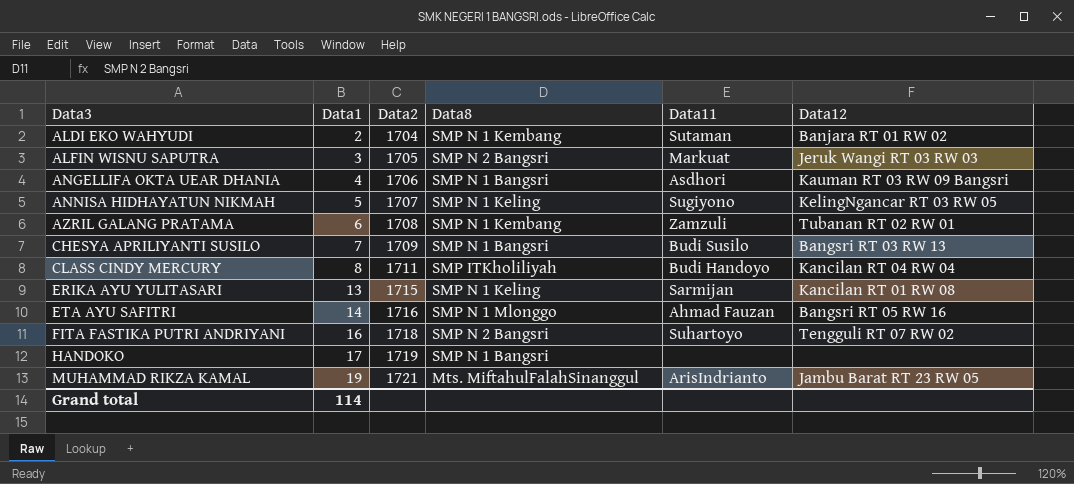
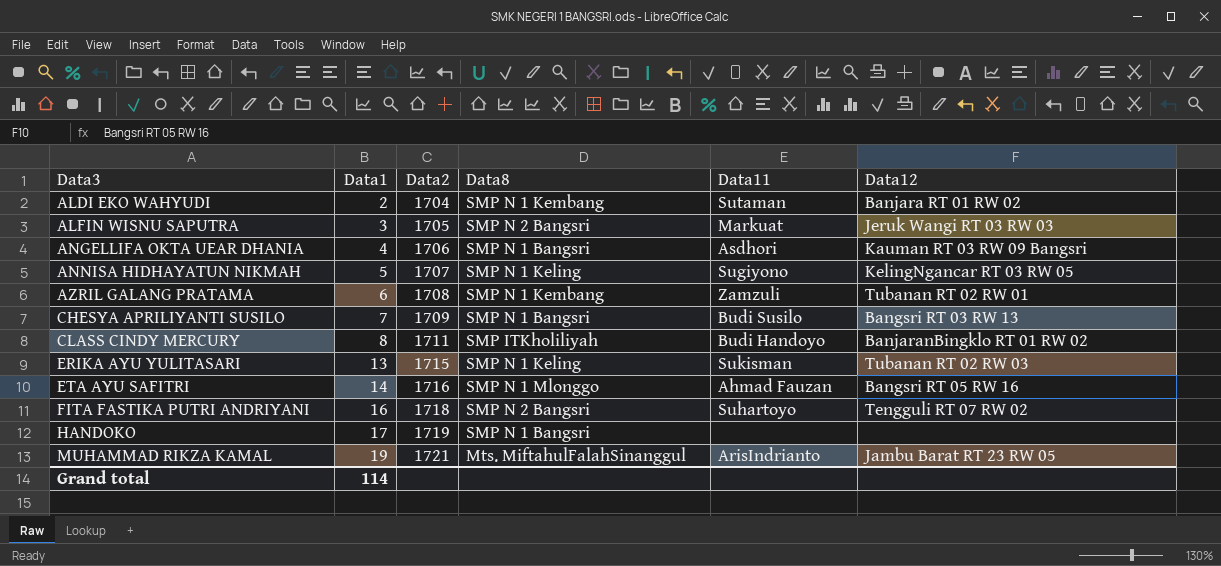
CLASS CINDY MERCURY | Data12: Kancilan RT 04 RW 04 -> BanjaranBingklo RT 01 RW 02
ERIKA AYU YULITASARI | Data11: Sarmijan -> Sukisman
ERIKA AYU YULITASARI | Data12: Kancilan RT 01 RW 08 -> Tubanan RT 02 RW 03

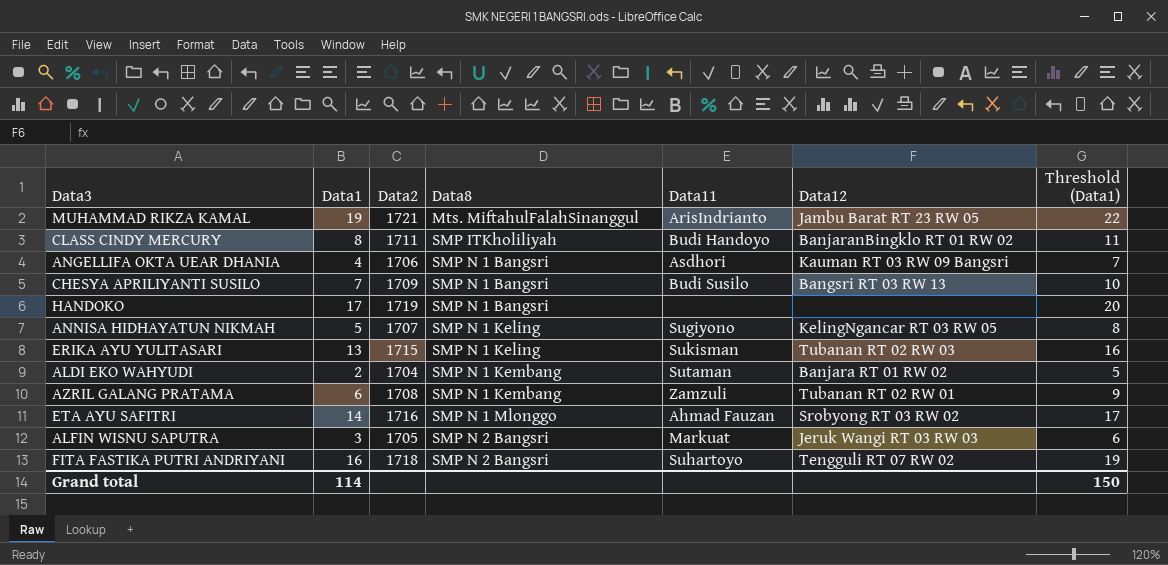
row order: Data3 ascending -> Data8 ascending
column Threshold (Data1) | formula: none -> [Data1] + 3
ETA AYU SAFITRI | Data12: Bangsri RT 05 RW 16 -> Srobyong RT 03 RW 02

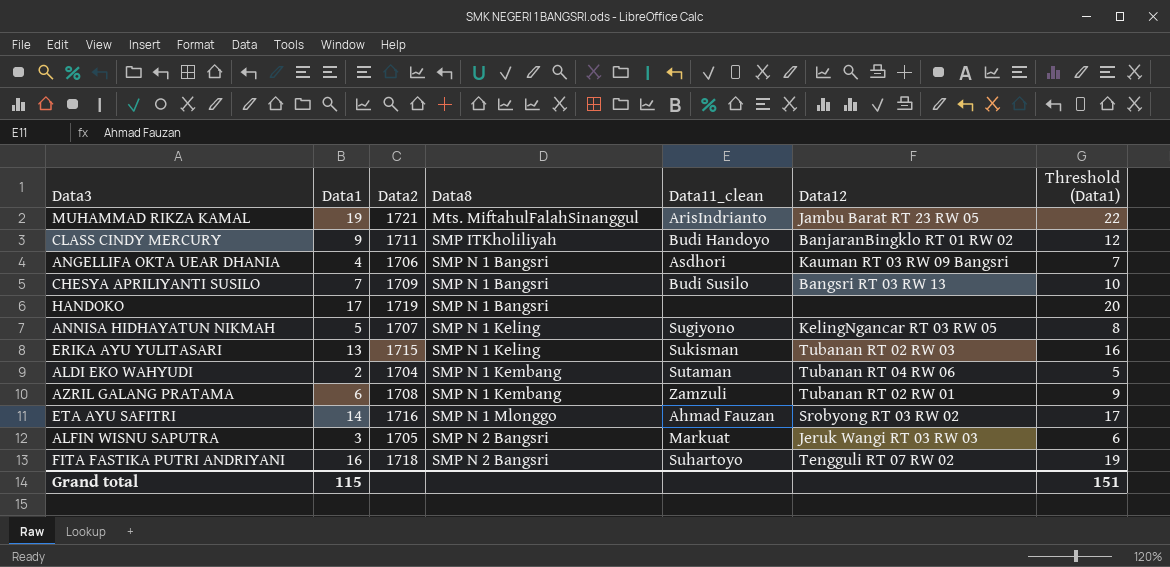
column name: Data11 -> Data11_clean
CLASS CINDY MERCURY | Data1: 8 -> 9
CLASS CINDY MERCURY | Threshold (Data1): 11 -> 12
ALDI EKO WAHYUDI | Data12: Banjara RT 01 RW 02 -> Tubanan RT 04 RW 06
Grand total | Data1: 114 -> 115
Grand total | Threshold (Data1): 150 -> 151

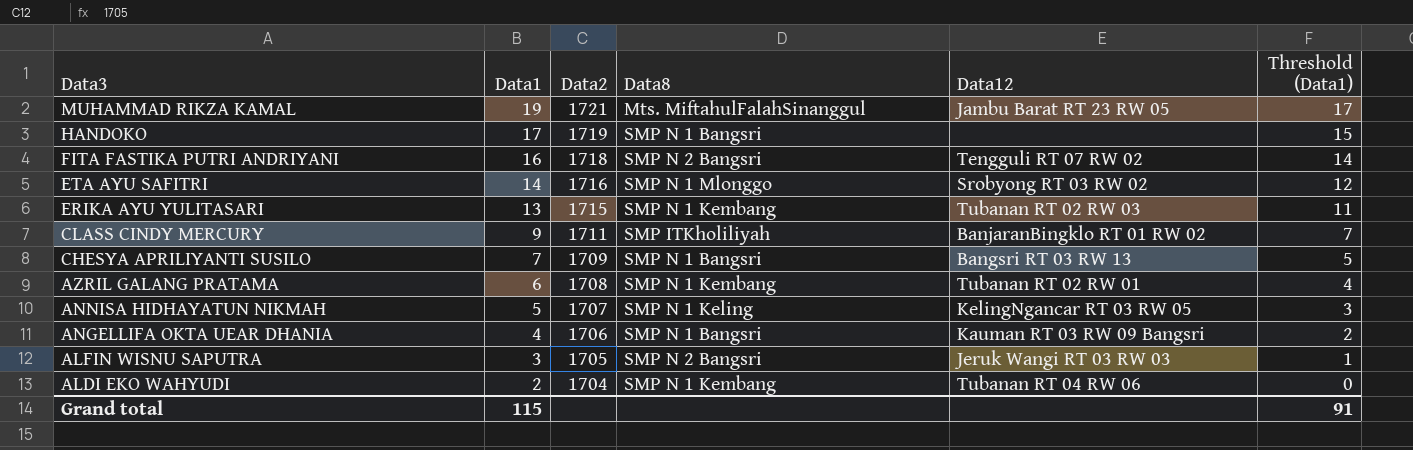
row order: Data8 ascending -> Data3 descending
column Data11_clean | position: 5 -> none
column Threshold (Data1) | formula: [Data1] + 3 -> [Data1] - 2
ERIKA AYU YULITASARI | Data8: SMP N 1 Keling -> SMP N 1 Kembang
Grand total | Threshold (Data1): 151 -> 91

